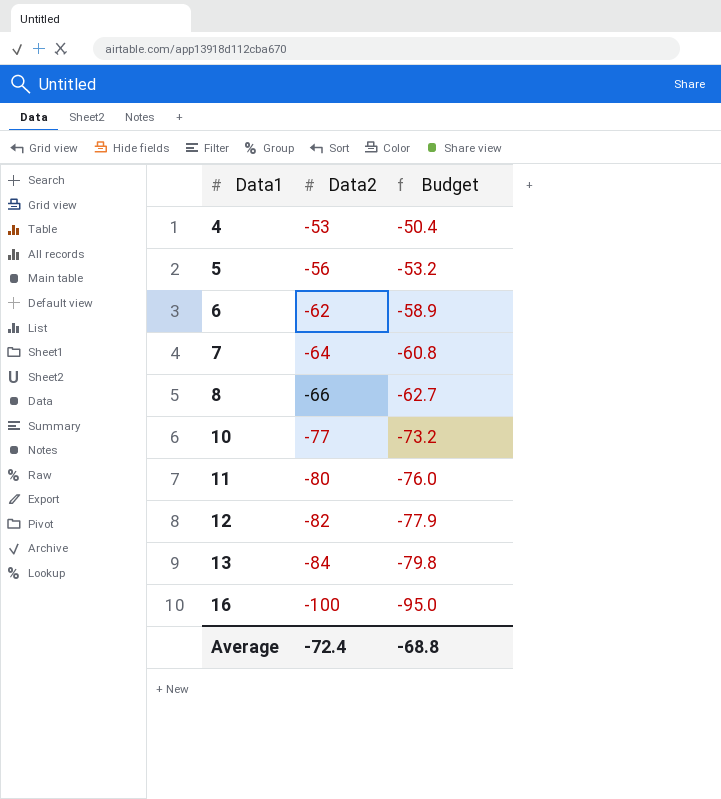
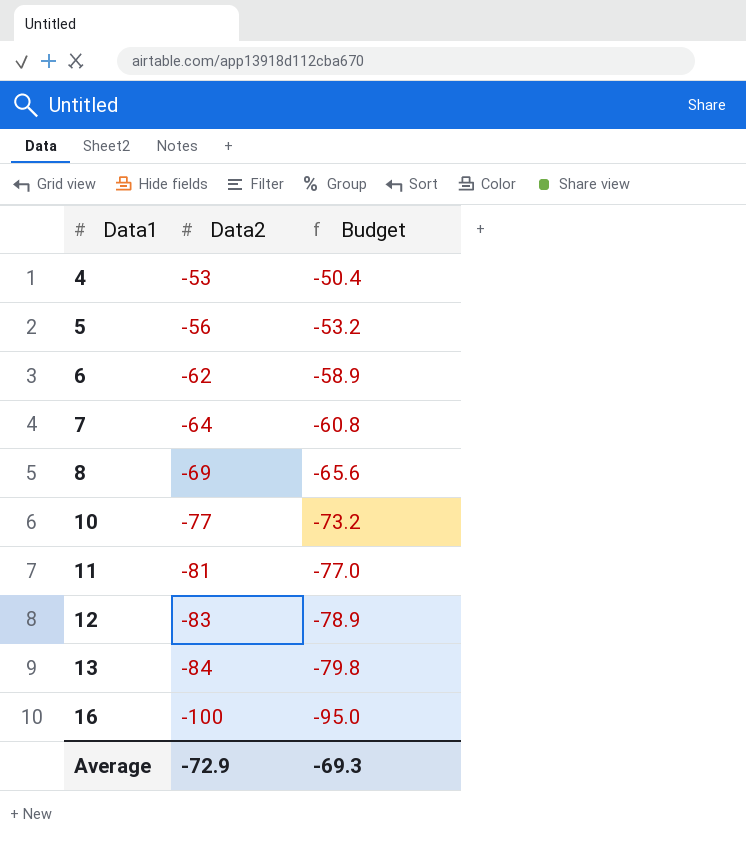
8 | Data2: -66 -> -69
8 | Budget: -62.7 -> -65.6
11 | Data2: -80 -> -81
11 | Budget: -76.0 -> -77.0
12 | Data2: -82 -> -83
12 | Budget: -77.9 -> -78.9
Average | Data2: -72.4 -> -72.9
Average | Budget: -68.8 -> -69.3

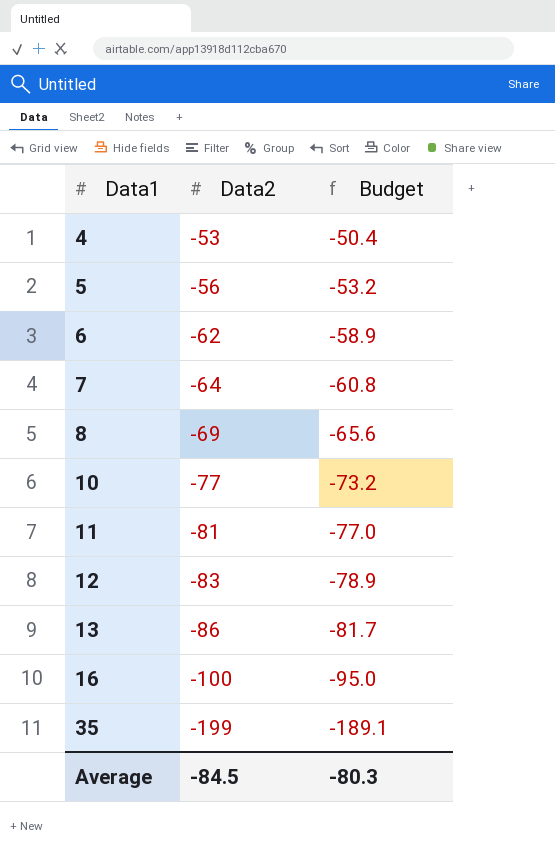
13 | Data2: -84 -> -86
13 | Budget: -79.8 -> -81.7
row 35: none -> -199 | -189.1
Average | Data2: -72.9 -> -84.5
Average | Budget: -69.3 -> -80.3

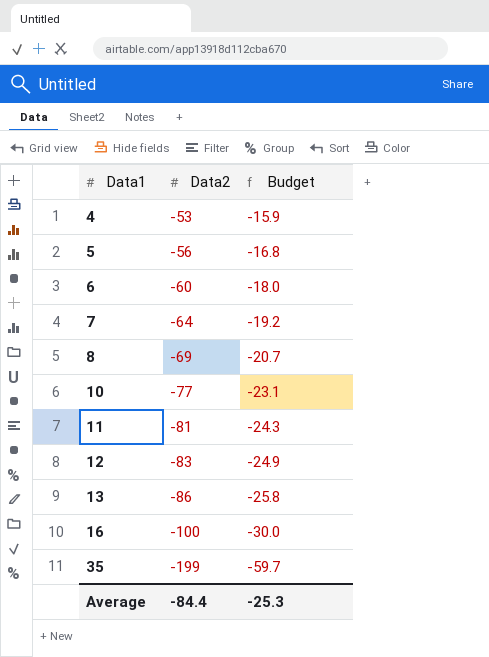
column Budget | formula: [Data2] * 0.95 -> [Data2] * 0.3
6 | Data2: -62 -> -60
Average | Data2: -84.5 -> -84.4
Average | Budget: -80.3 -> -25.3

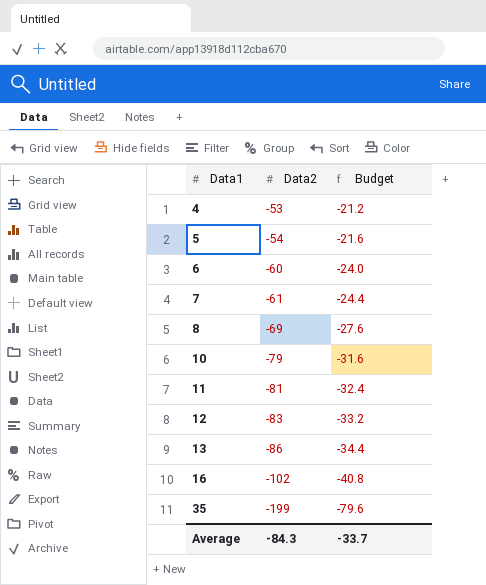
column Budget | formula: [Data2] * 0.3 -> [Data2] * 0.4
5 | Data2: -56 -> -54
7 | Data2: -64 -> -61
10 | Data2: -77 -> -79
16 | Data2: -100 -> -102
Average | Data2: -84.4 -> -84.3
Average | Budget: -25.3 -> -33.7

